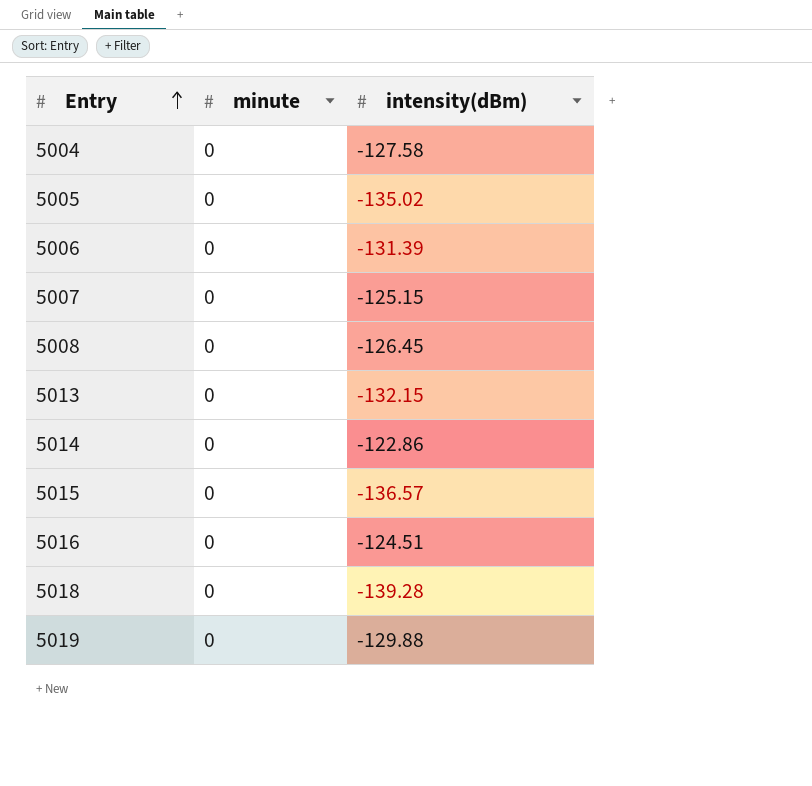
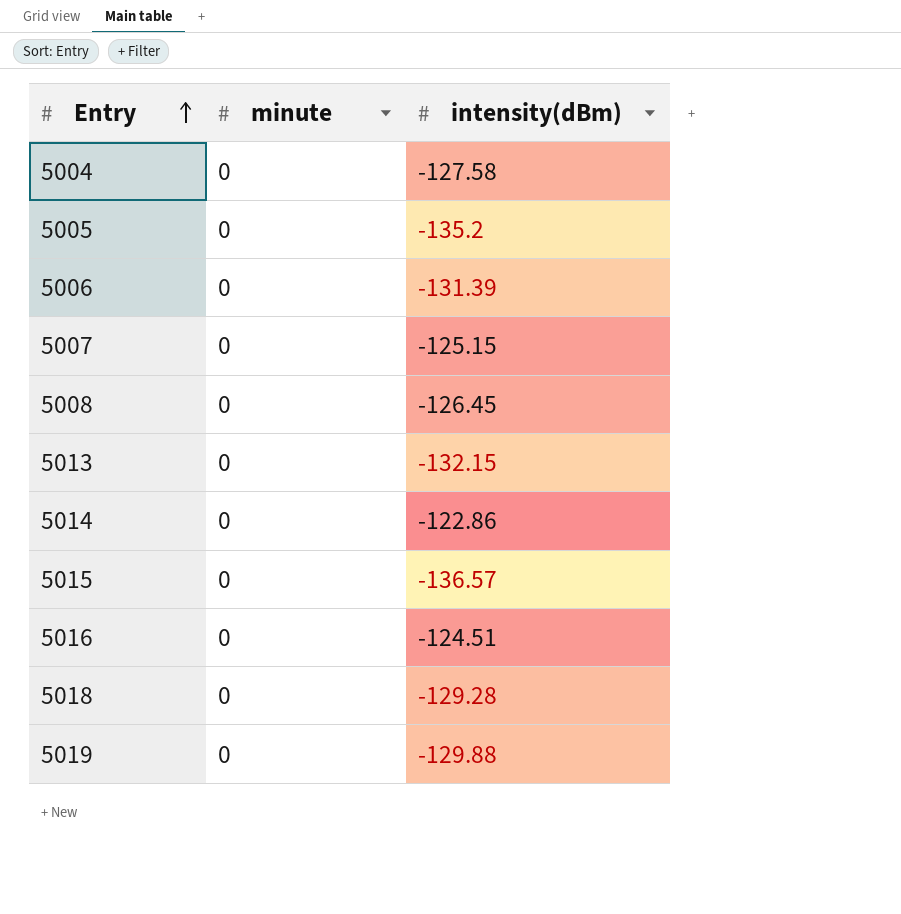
5005 | intensity(dBm): -135.02 -> -135.2
5018 | intensity(dBm): -139.28 -> -129.28

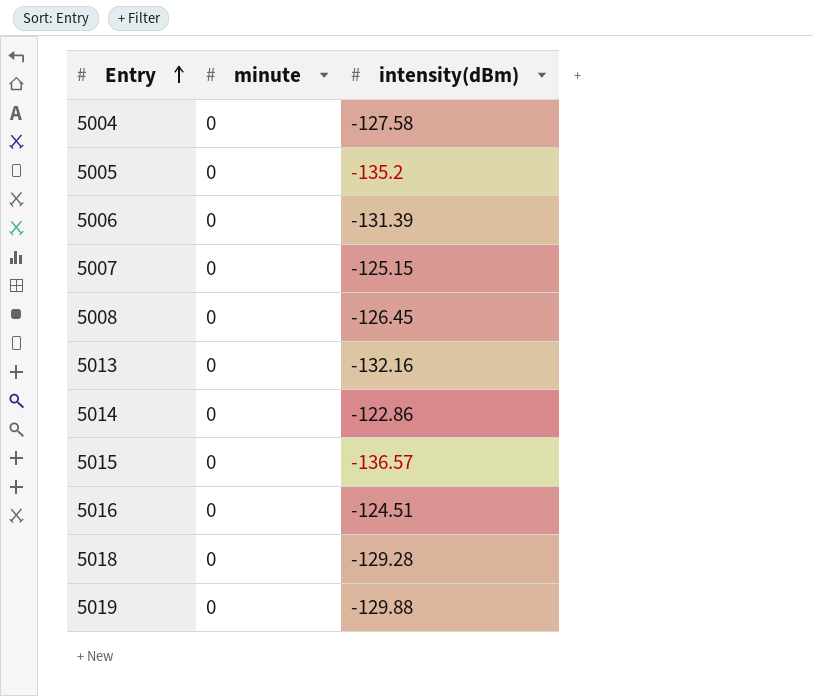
5013 | intensity(dBm): -132.15 -> -132.16

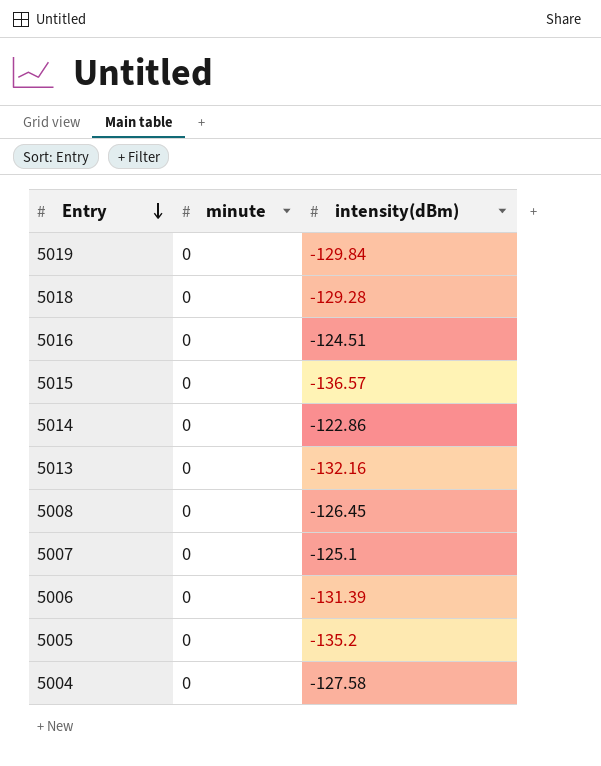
row order: Entry ascending -> Entry descending
5019 | intensity(dBm): -129.88 -> -129.84
5007 | intensity(dBm): -125.15 -> -125.1

